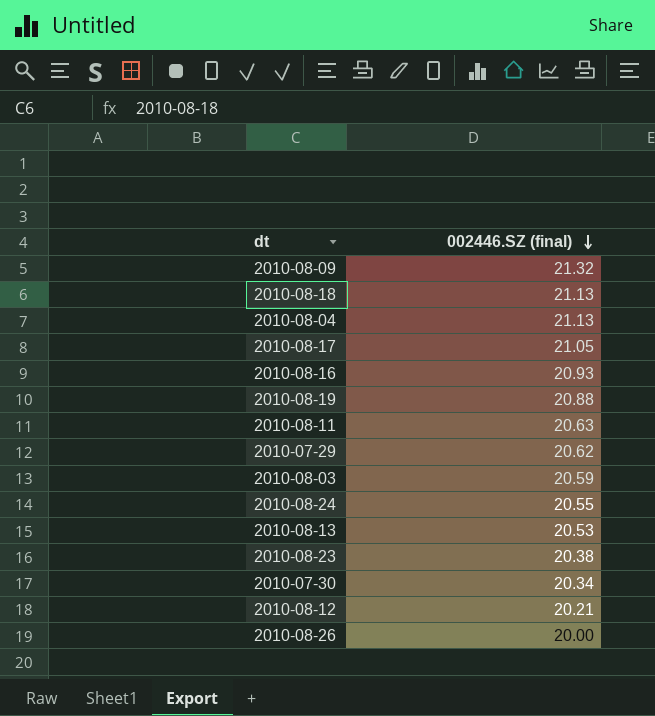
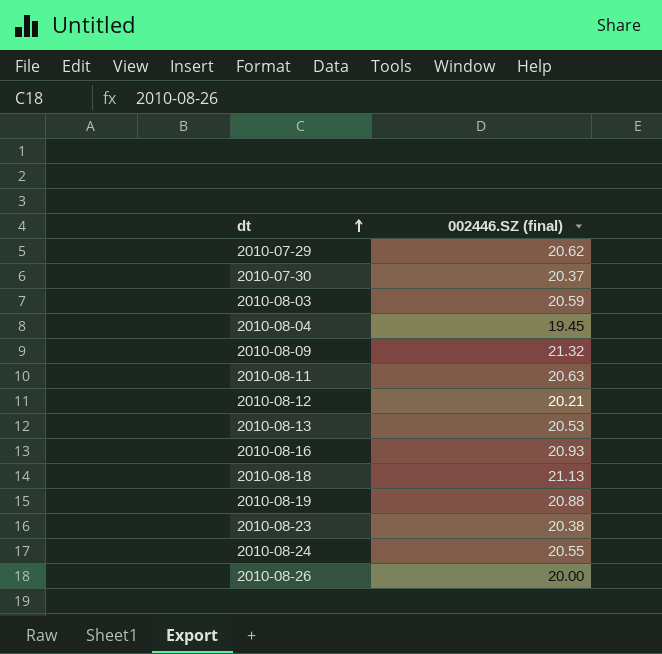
row order: 002446.SZ (final) descending -> dt ascending
row 2010-08-17: 21.05 -> none
2010-07-30 | 002446.SZ (final): 20.34 -> 20.37
2010-08-04 | 002446.SZ (final): 21.13 -> 19.45

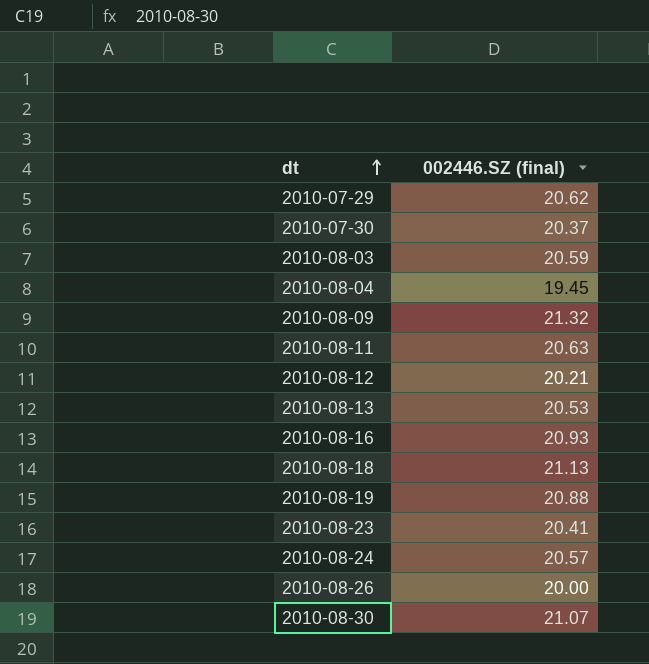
2010-08-23 | 002446.SZ (final): 20.38 -> 20.41
2010-08-24 | 002446.SZ (final): 20.55 -> 20.57
row 2010-08-30: none -> 21.07

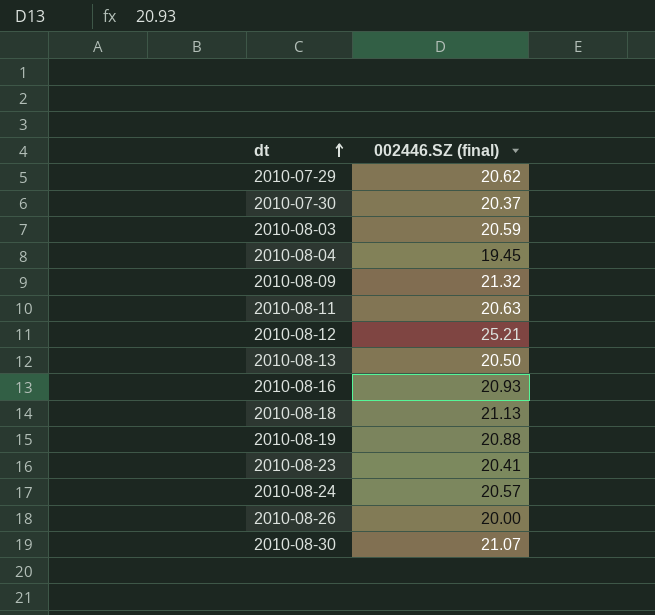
2010-08-12 | 002446.SZ (final): 20.21 -> 25.21
2010-08-13 | 002446.SZ (final): 20.53 -> 20.50

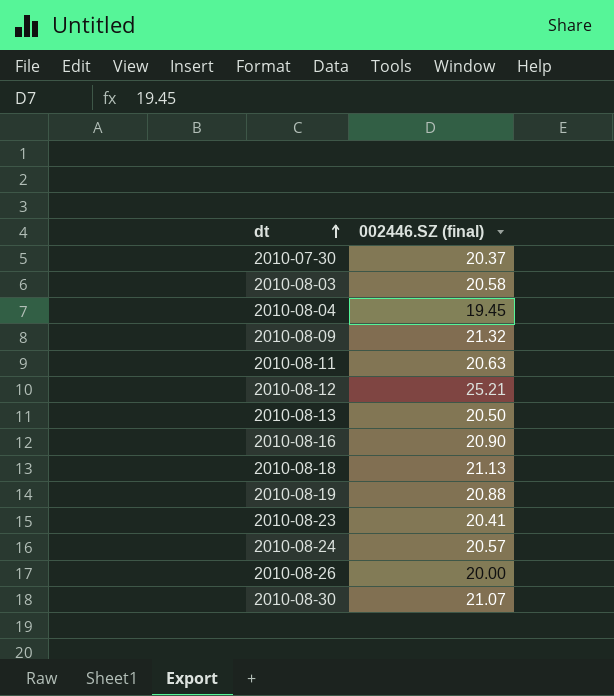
row 2010-07-29: 20.62 -> none
2010-08-03 | 002446.SZ (final): 20.59 -> 20.58
2010-08-16 | 002446.SZ (final): 20.93 -> 20.90

